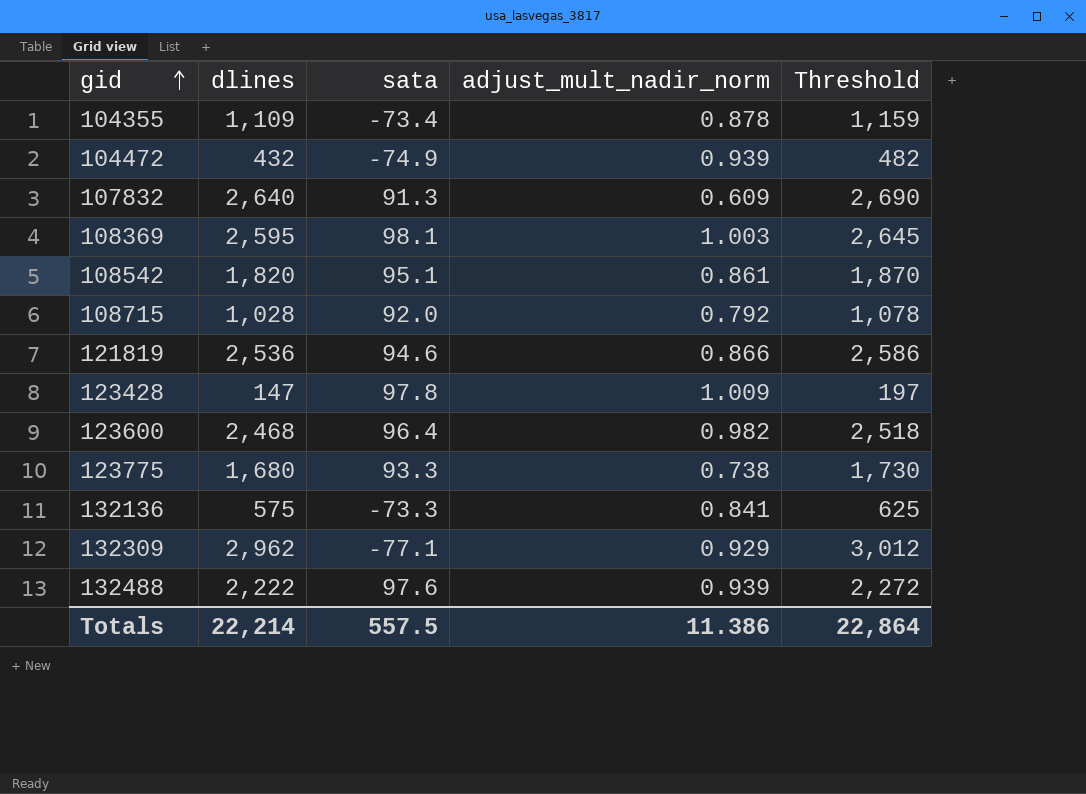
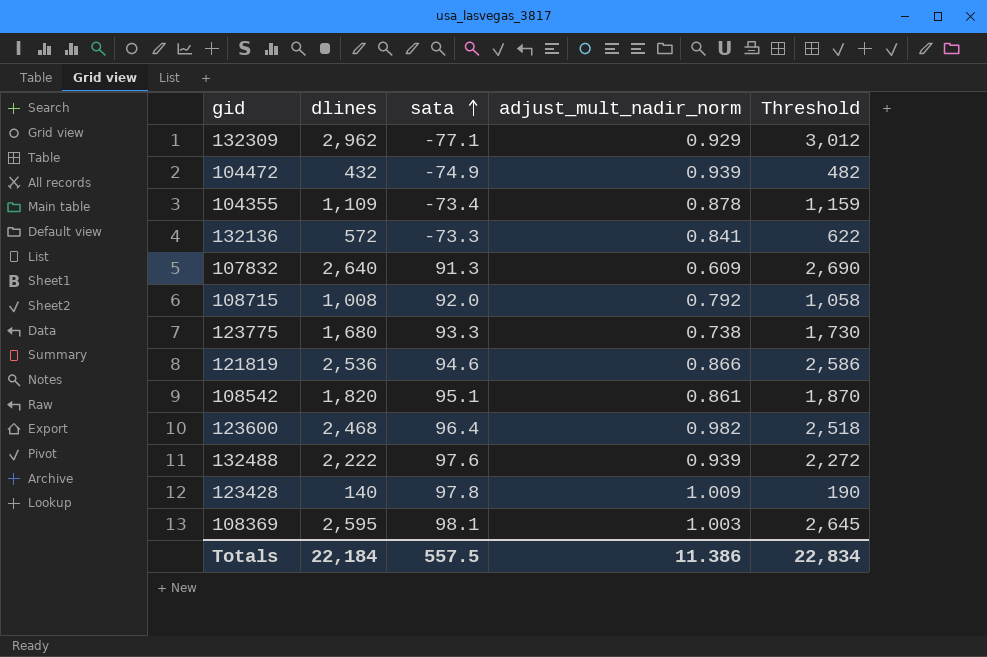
row order: gid ascending -> sata ascending
132136 | dlines: 575 -> 572
132136 | Threshold: 625 -> 622
108715 | dlines: 1,028 -> 1,008
108715 | Threshold: 1,078 -> 1,058
123428 | dlines: 147 -> 140
123428 | Threshold: 197 -> 190
Totals | dlines: 22,214 -> 22,184
Totals | Threshold: 22,864 -> 22,834

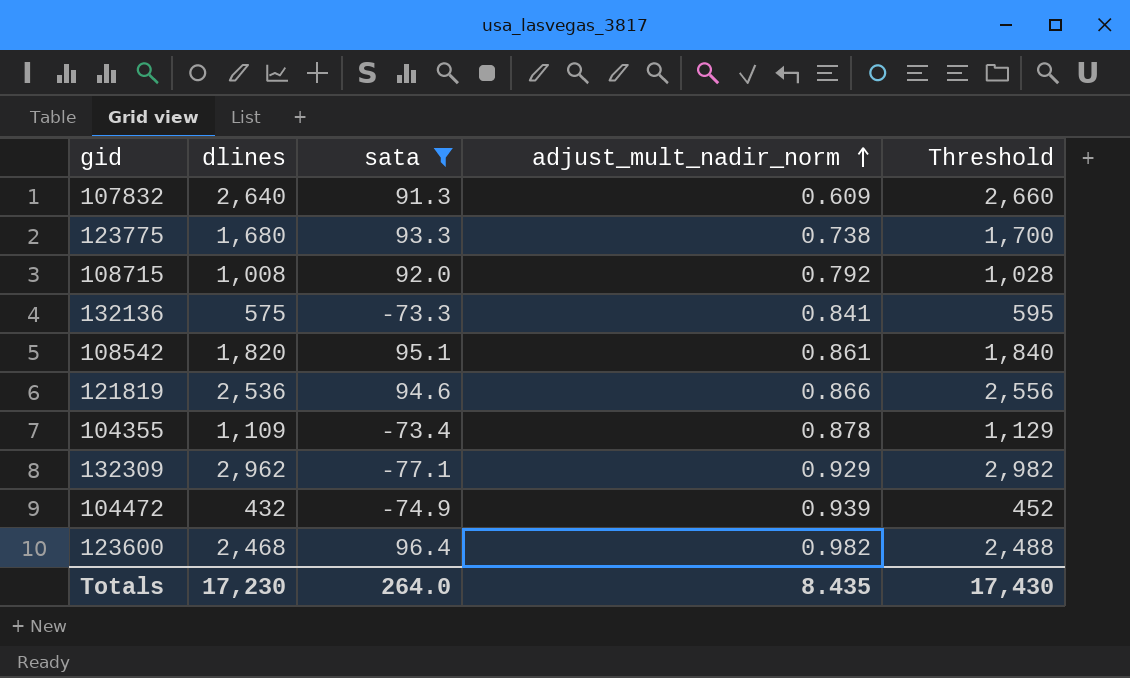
filter: none -> sata <= 96.4
row order: sata ascending -> adjust_mult_nadir_norm ascending
column Threshold | formula: [dlines] + 50 -> [dlines] + 20
132136 | dlines: 572 -> 575
Totals | dlines: 22,184 -> 17,230
Totals | sata: 557.5 -> 264.0
Totals | adjust_mult_nadir_norm: 11.386 -> 8.435
Totals | Threshold: 22,834 -> 17,430

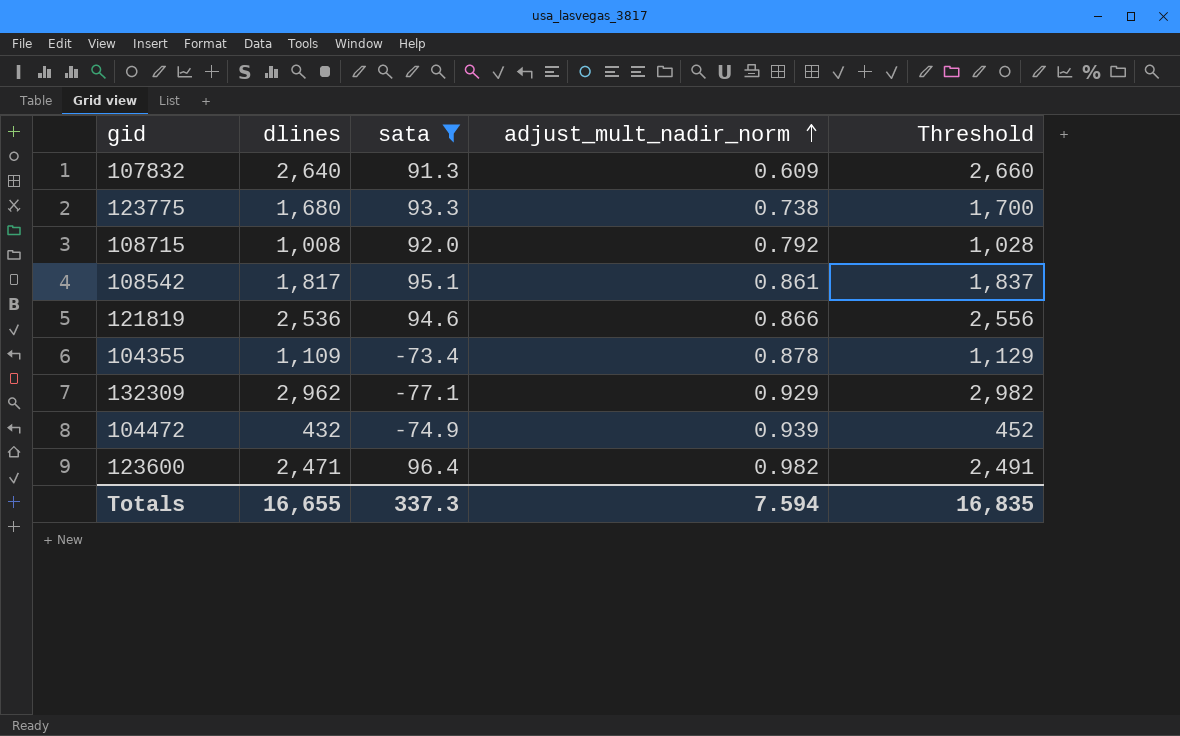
row 132136: 575 | -73.3 | 0.841 | 595 -> none
108542 | dlines: 1,820 -> 1,817
108542 | Threshold: 1,840 -> 1,837
123600 | dlines: 2,468 -> 2,471
123600 | Threshold: 2,488 -> 2,491
Totals | dlines: 17,230 -> 16,655
Totals | sata: 264.0 -> 337.3
Totals | adjust_mult_nadir_norm: 8.435 -> 7.594
Totals | Threshold: 17,430 -> 16,835

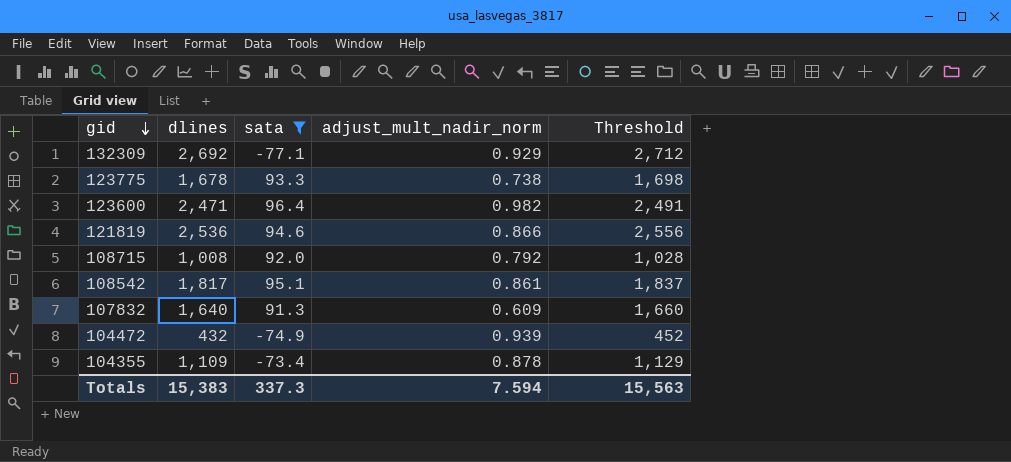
row order: adjust_mult_nadir_norm ascending -> gid descending
132309 | dlines: 2,962 -> 2,692
132309 | Threshold: 2,982 -> 2,712
123775 | dlines: 1,680 -> 1,678
123775 | Threshold: 1,700 -> 1,698
107832 | dlines: 2,640 -> 1,640
107832 | Threshold: 2,660 -> 1,660
Totals | dlines: 16,655 -> 15,383
Totals | Threshold: 16,835 -> 15,563

